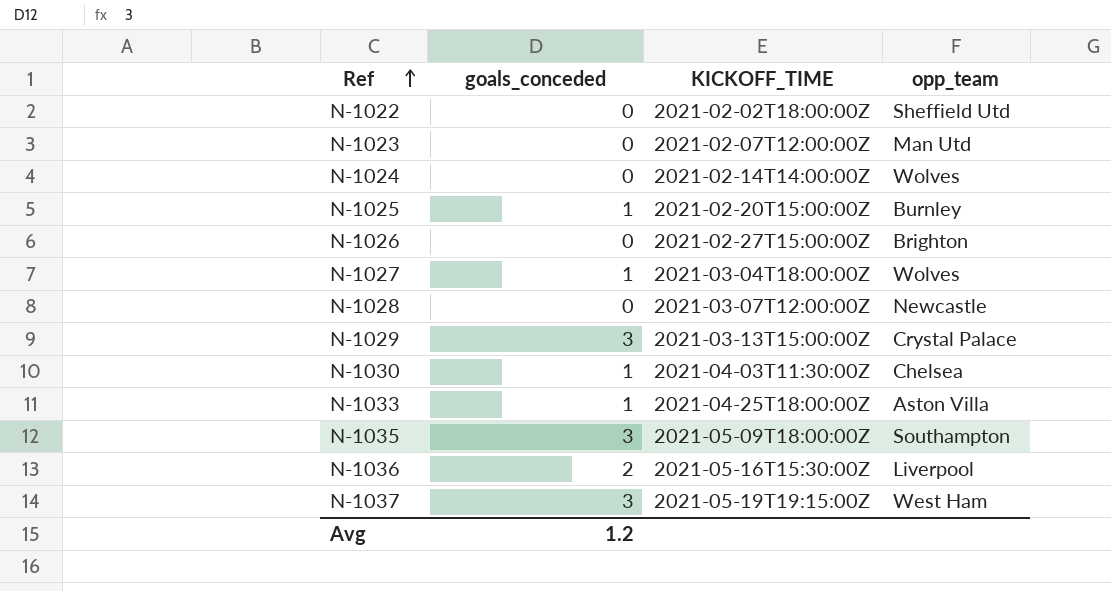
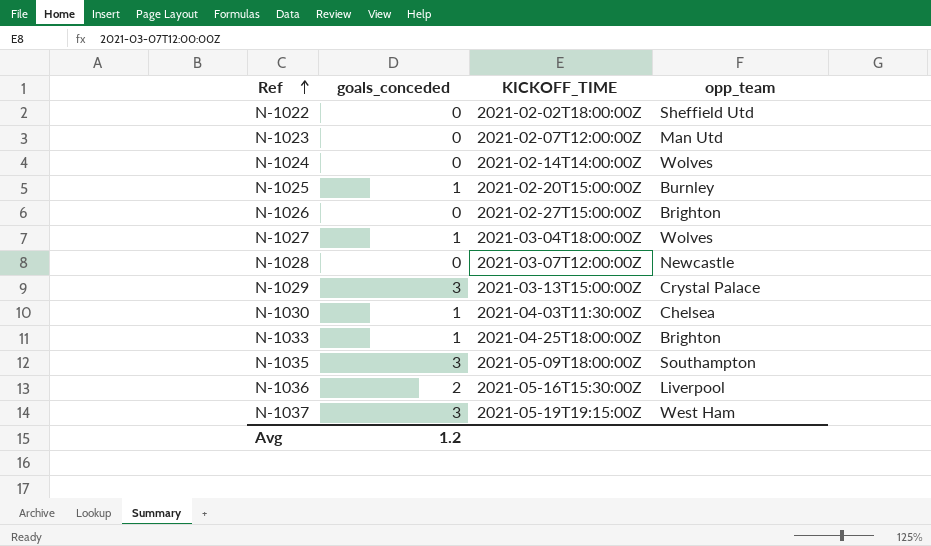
N-1033 | opp_team: Aston Villa -> Brighton

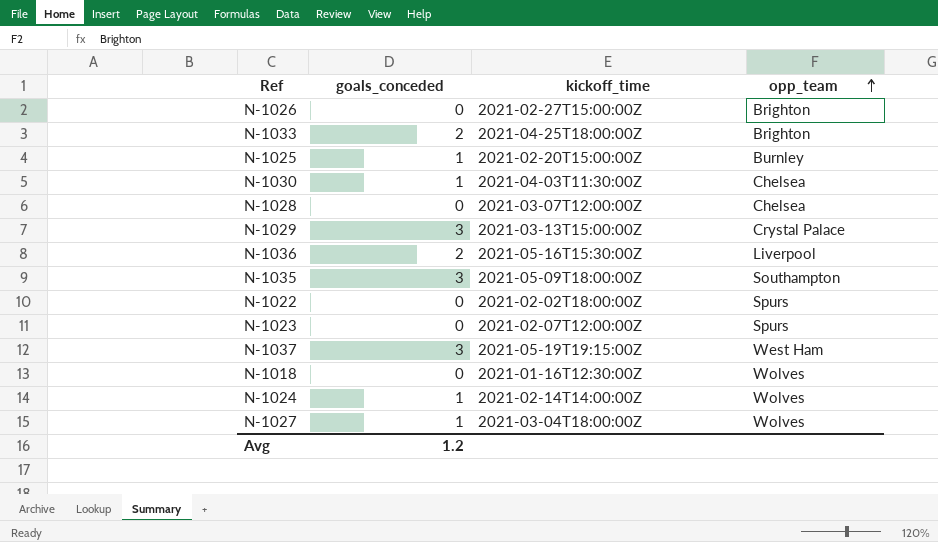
row order: Ref ascending -> opp_team ascending
column name: KICKOFF_TIME -> kickoff_time
N-1033 | goals_conceded: 1 -> 2
N-1028 | opp_team: Newcastle -> Chelsea
N-1022 | opp_team: Sheffield Utd -> Spurs
N-1023 | opp_team: Man Utd -> Spurs
row N-1018: none -> 0 | 2021-01-16T12:30:00Z | Wolves
N-1024 | goals_conceded: 0 -> 1

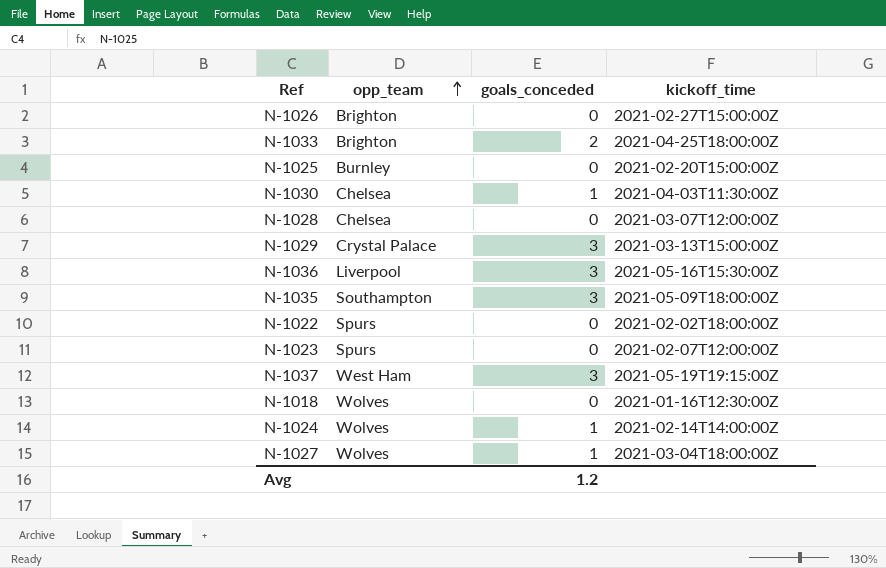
column opp_team | position: 4 -> 2
N-1025 | goals_conceded: 1 -> 0
N-1036 | goals_conceded: 2 -> 3

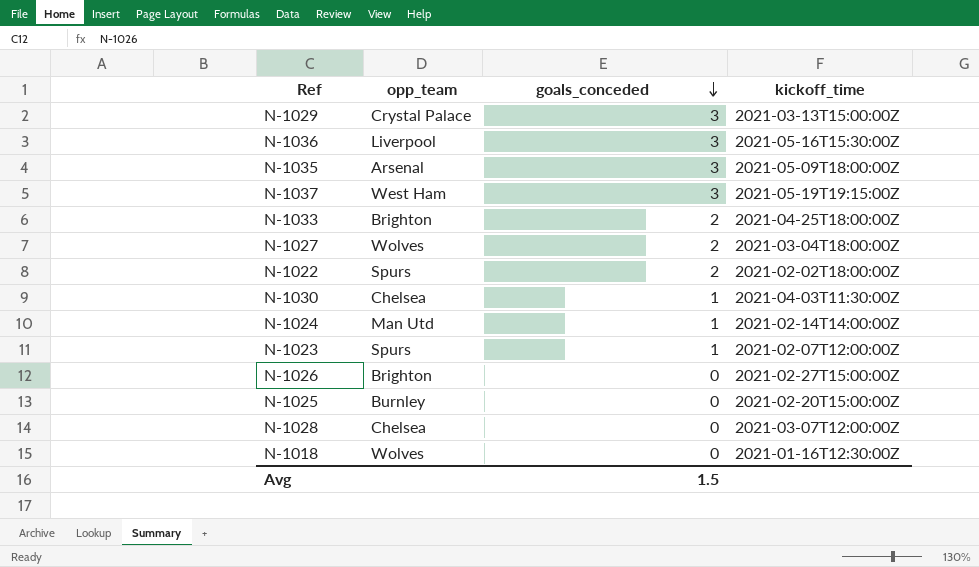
row order: opp_team ascending -> goals_conceded descending
N-1035 | opp_team: Southampton -> Arsenal
N-1027 | goals_conceded: 1 -> 2
N-1022 | goals_conceded: 0 -> 2
N-1024 | opp_team: Wolves -> Man Utd
N-1023 | goals_conceded: 0 -> 1
Avg | goals_conceded: 1.2 -> 1.5

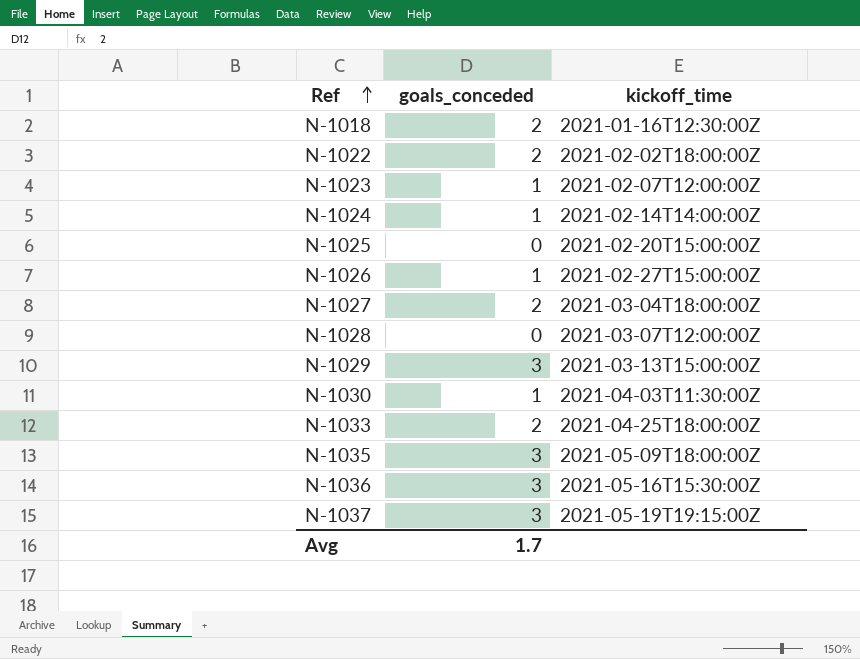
row order: goals_conceded descending -> Ref ascending
column opp_team | position: 2 -> none
N-1018 | goals_conceded: 0 -> 2
N-1026 | goals_conceded: 0 -> 1
Avg | goals_conceded: 1.5 -> 1.7

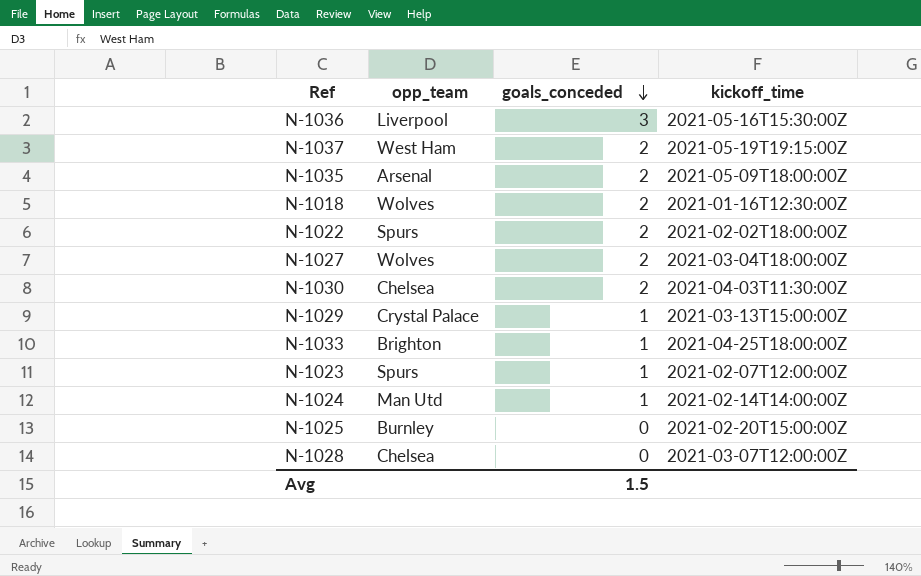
row order: Ref ascending -> goals_conceded descending
column opp_team | position: none -> 2
row N-1026: 1 | 2021-02-27T15:00:00Z -> none
N-1037 | goals_conceded: 3 -> 2
N-1035 | goals_conceded: 3 -> 2
N-1030 | goals_conceded: 1 -> 2
N-1029 | goals_conceded: 3 -> 1
N-1033 | goals_conceded: 2 -> 1
Avg | goals_conceded: 1.7 -> 1.5

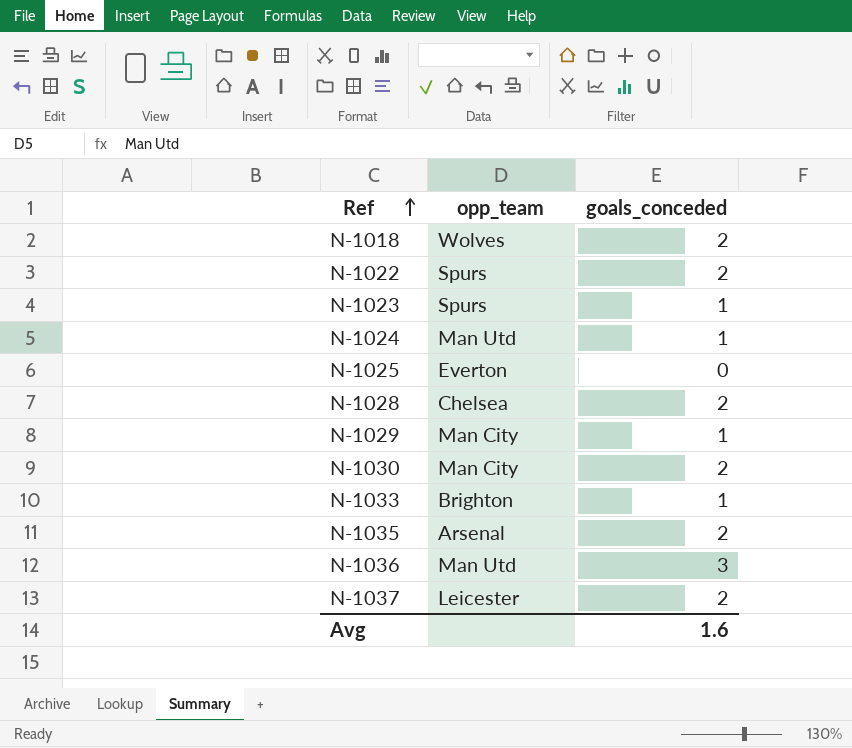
row order: goals_conceded descending -> Ref ascending
column kickoff_time | position: 4 -> none
row N-1027: Wolves | 2 | 2021-03-04T18:00:00Z -> none
N-1025 | opp_team: Burnley -> Everton
N-1028 | goals_conceded: 0 -> 2
N-1029 | opp_team: Crystal Palace -> Man City
N-1030 | opp_team: Chelsea -> Man City
N-1036 | opp_team: Liverpool -> Man Utd
N-1037 | opp_team: West Ham -> Leicester
Avg | goals_conceded: 1.5 -> 1.6

